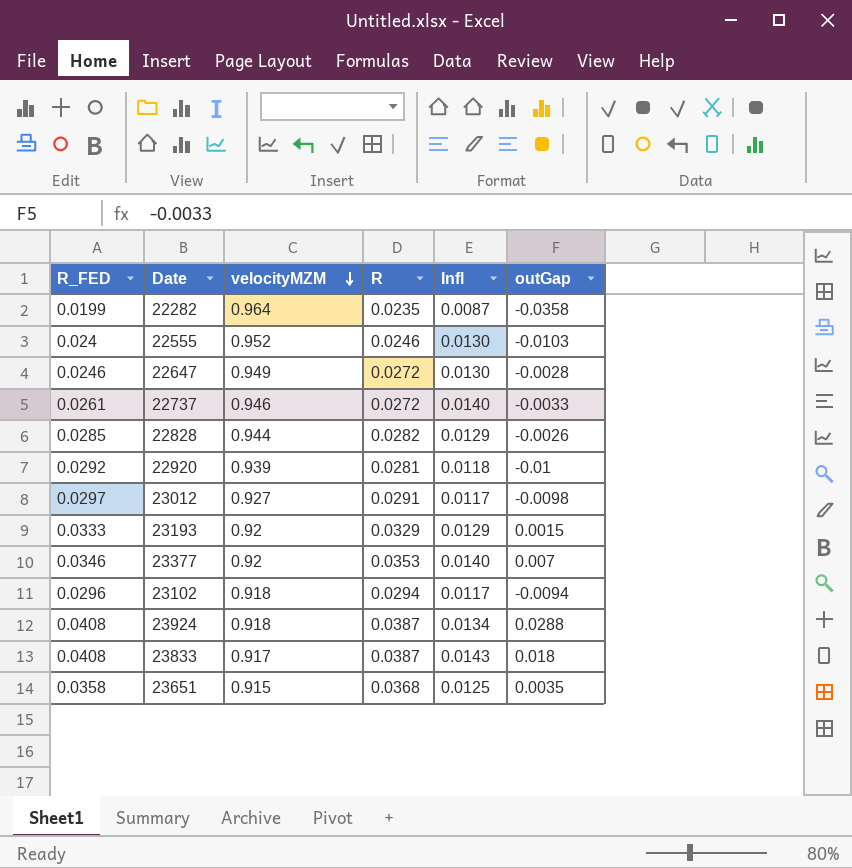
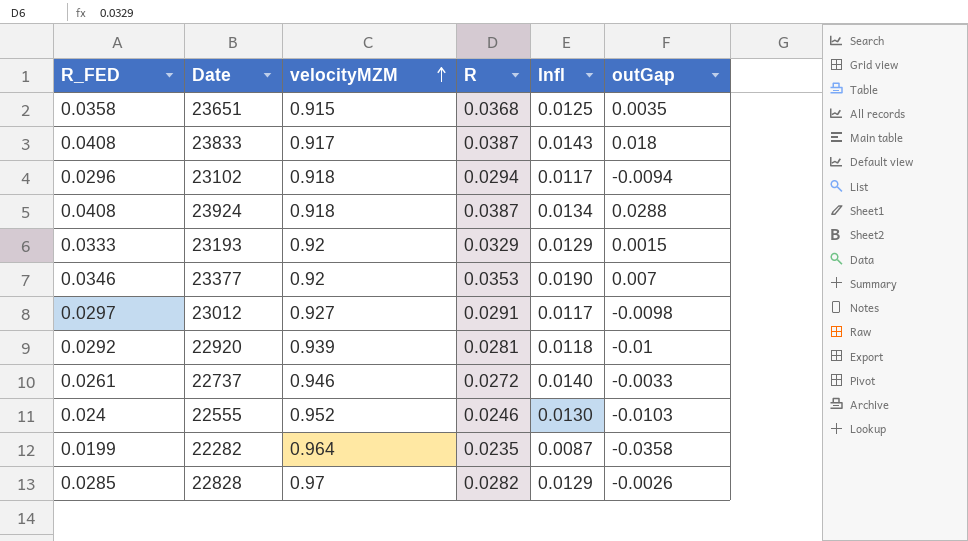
row order: velocityMZM descending -> velocityMZM ascending
row 22647: 0.0246 | 0.949 | 0.0272 | 0.0130 | -0.0028 -> none
23377 | Infl: 0.0140 -> 0.0190
22828 | velocityMZM: 0.944 -> 0.97

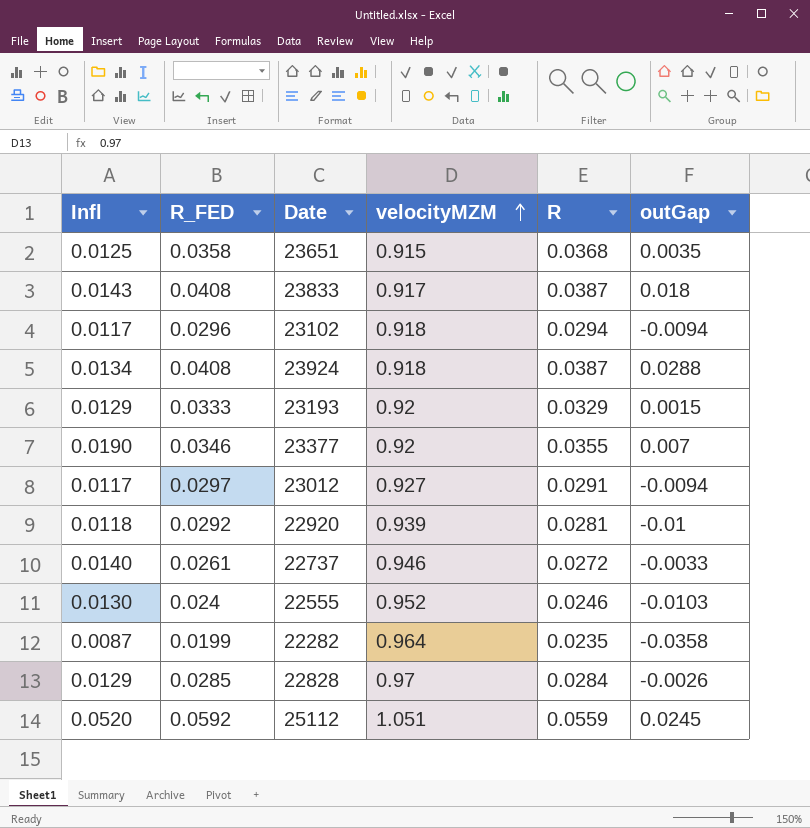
column Infl | position: 5 -> 1
23377 | R: 0.0353 -> 0.0355
23012 | outGap: -0.0098 -> -0.0094
22828 | R: 0.0282 -> 0.0284
row 25112: none -> 0.0520 | 0.0592 | 1.051 | 0.0559 | 0.0245

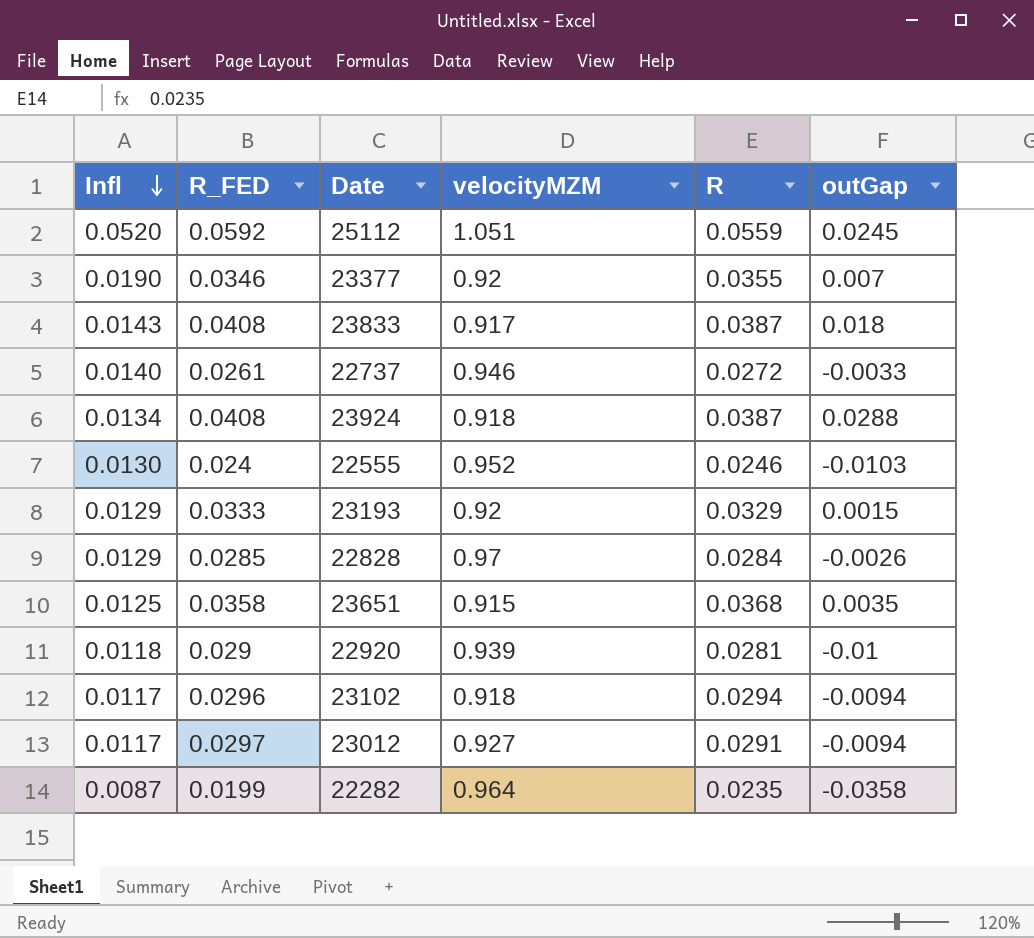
row order: velocityMZM ascending -> Infl descending
22920 | R_FED: 0.0292 -> 0.029

